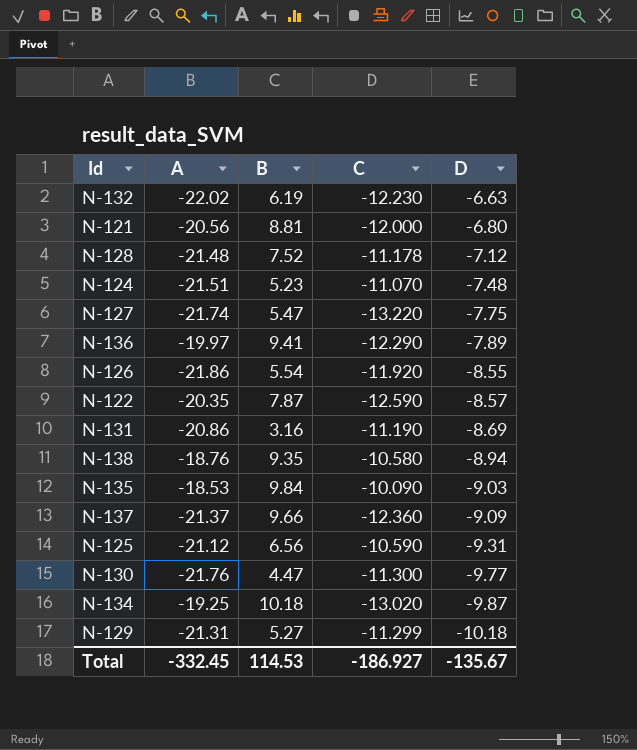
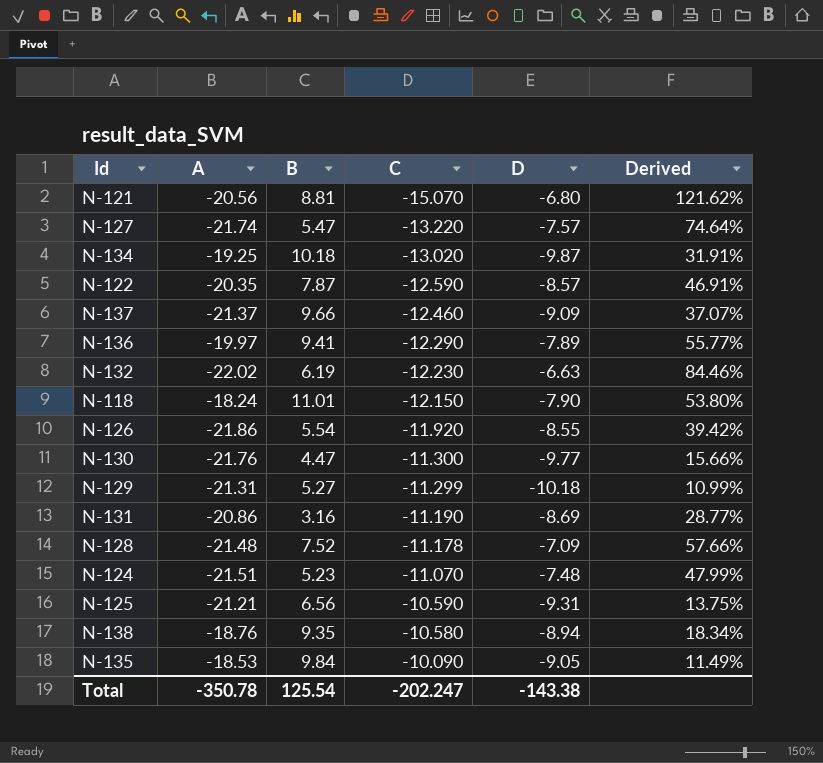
row order: D descending -> C ascending
column Derived | formula: none -> ([C] - [D]) / [D]
N-121 | C: -12.000 -> -15.070
N-127 | D: -7.75 -> -7.57
N-137 | C: -12.360 -> -12.460
row N-118: none -> -18.24 | 11.01 | -12.150 | -7.90 | 53.80%
N-128 | D: -7.12 -> -7.09
N-125 | A: -21.12 -> -21.21
N-135 | D: -9.03 -> -9.05
Total | A: -332.45 -> -350.78
Total | B: 114.53 -> 125.54
Total | C: -186.927 -> -202.247
Total | D: -135.67 -> -143.38

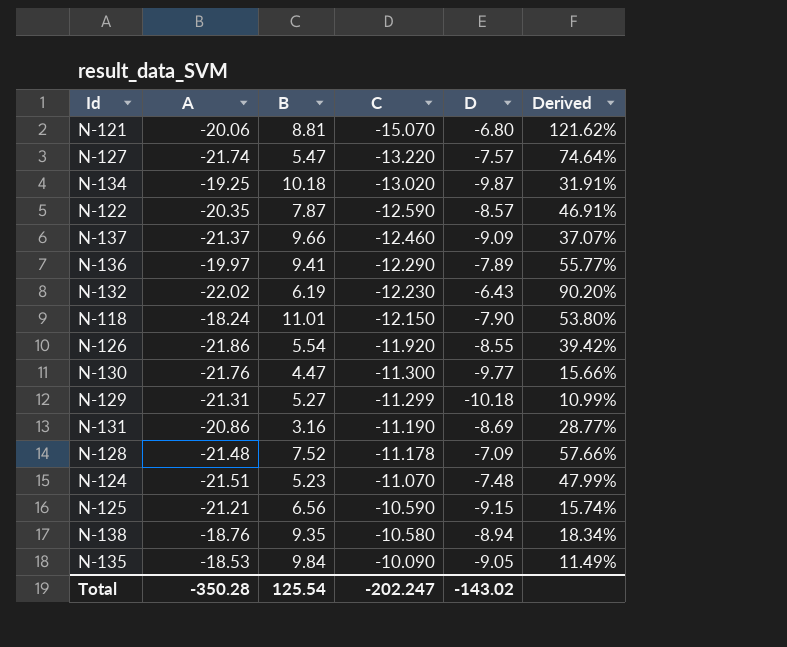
N-121 | A: -20.56 -> -20.06
N-132 | D: -6.63 -> -6.43
N-132 | Derived: 84.46% -> 90.20%
N-125 | D: -9.31 -> -9.15
N-125 | Derived: 13.75% -> 15.74%
Total | A: -350.78 -> -350.28
Total | D: -143.38 -> -143.02

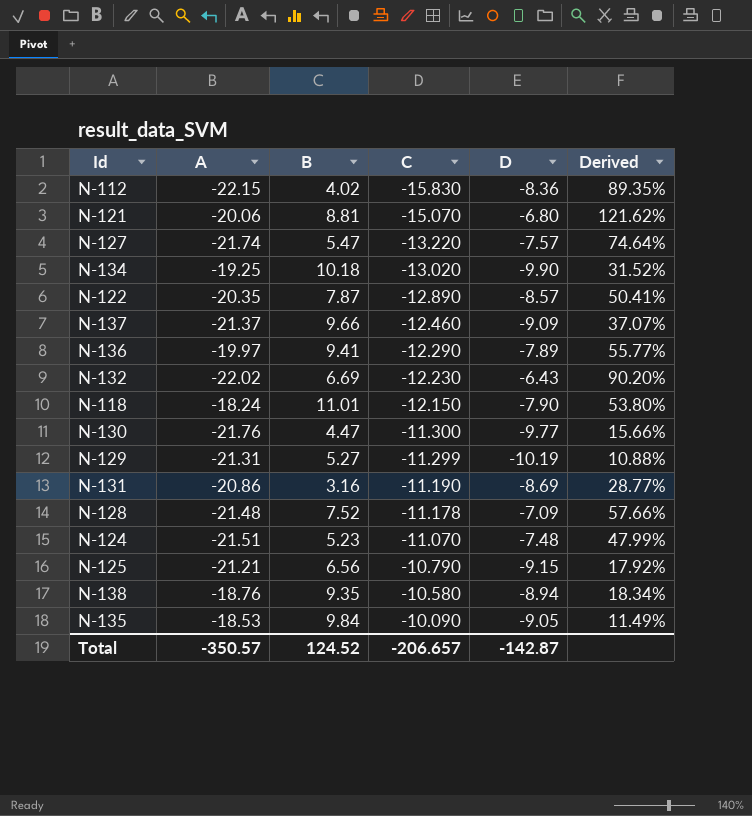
row N-126: -21.86 | 5.54 | -11.920 | -8.55 | 39.42% -> none
row N-112: none -> -22.15 | 4.02 | -15.830 | -8.36 | 89.35%
N-134 | D: -9.87 -> -9.90
N-134 | Derived: 31.91% -> 31.52%
N-122 | C: -12.590 -> -12.890
N-122 | Derived: 46.91% -> 50.41%
N-132 | B: 6.19 -> 6.69
N-129 | D: -10.18 -> -10.19
N-129 | Derived: 10.99% -> 10.88%
N-125 | C: -10.590 -> -10.790
N-125 | Derived: 15.74% -> 17.92%
Total | A: -350.28 -> -350.57
Total | B: 125.54 -> 124.52
Total | C: -202.247 -> -206.657
Total | D: -143.02 -> -142.87

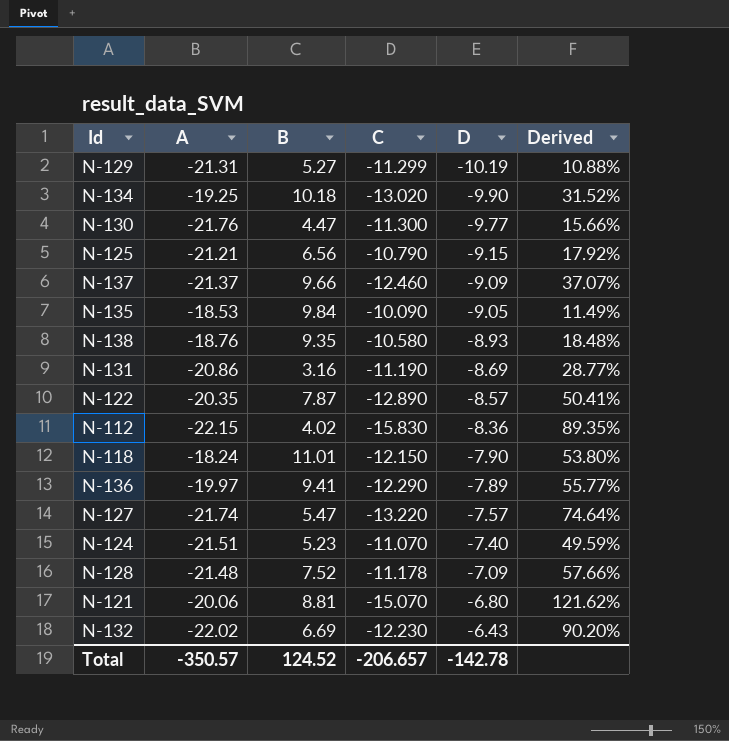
row order: C ascending -> D ascending
N-138 | D: -8.94 -> -8.93
N-138 | Derived: 18.34% -> 18.48%
N-124 | D: -7.48 -> -7.40
N-124 | Derived: 47.99% -> 49.59%
Total | D: -142.87 -> -142.78

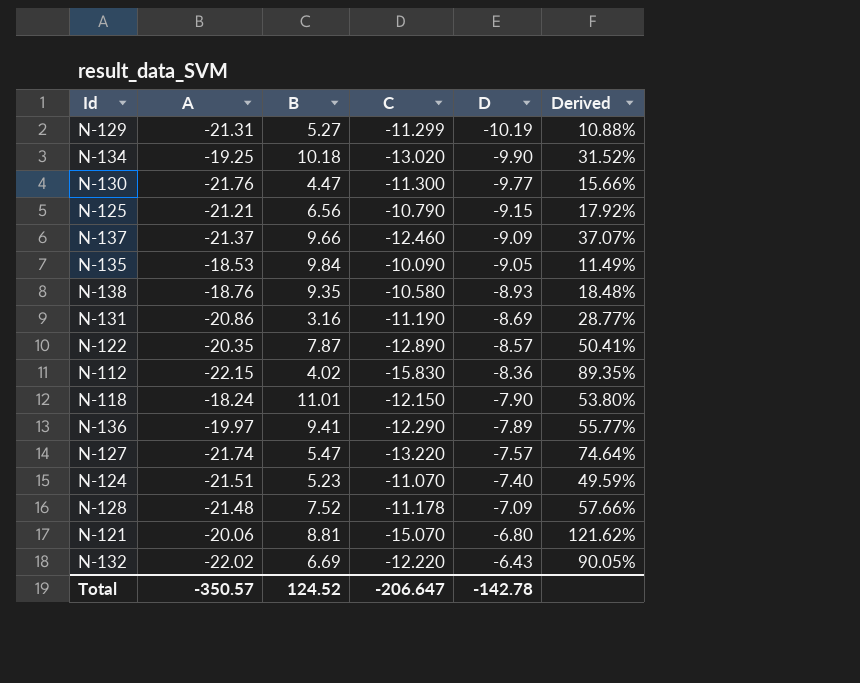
N-132 | C: -12.230 -> -12.220
N-132 | Derived: 90.20% -> 90.05%
Total | C: -206.657 -> -206.647

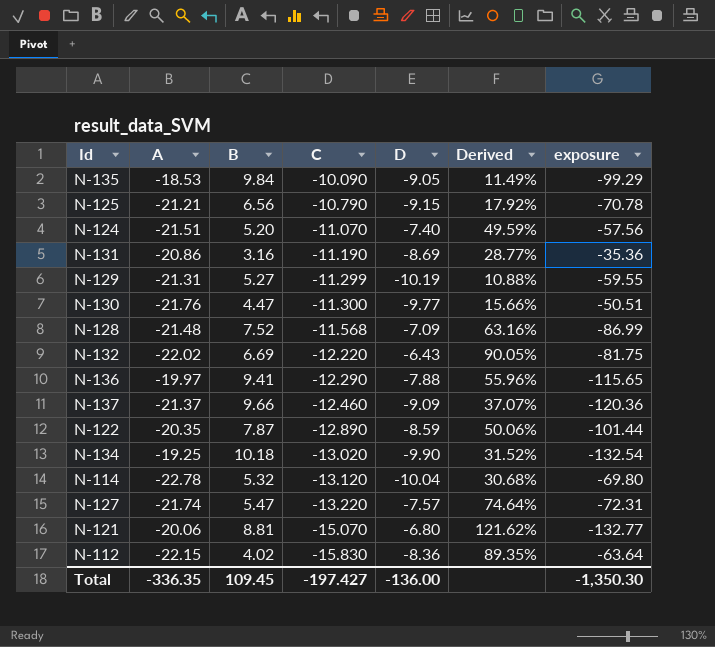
row order: D ascending -> C descending
column exposure | formula: none -> [B] * [C]
row N-138: -18.76 | 9.35 | -10.580 | -8.93 | 18.48% -> none
row N-118: -18.24 | 11.01 | -12.150 | -7.90 | 53.80% -> none
N-124 | B: 5.23 -> 5.20
N-128 | C: -11.178 -> -11.568
N-128 | Derived: 57.66% -> 63.16%
N-136 | D: -7.89 -> -7.88
N-136 | Derived: 55.77% -> 55.96%
N-122 | D: -8.57 -> -8.59
N-122 | Derived: 50.41% -> 50.06%
row N-114: none -> -22.78 | 5.32 | -13.120 | -10.04 | 30.68% | -69.80
Total | A: -350.57 -> -336.35
Total | B: 124.52 -> 109.45
Total | C: -206.647 -> -197.427
Total | D: -142.78 -> -136.00

